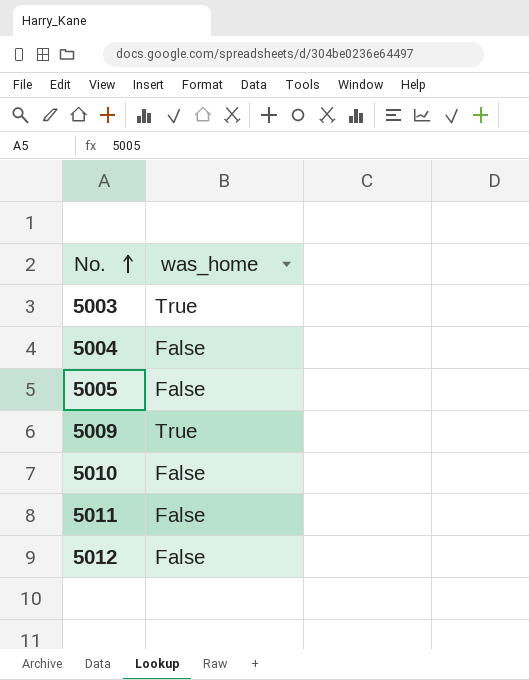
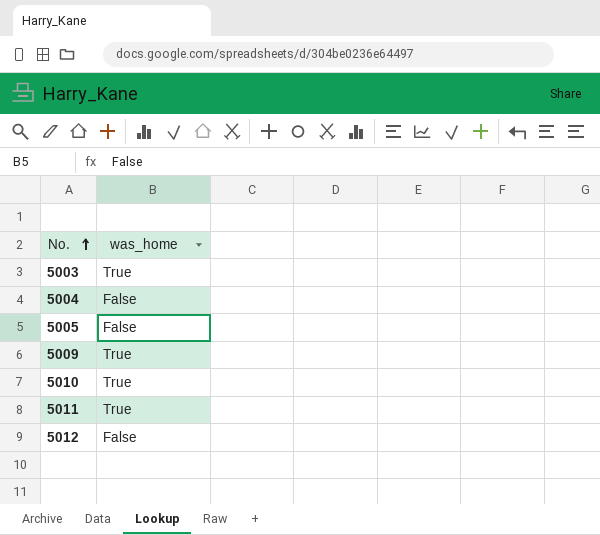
5010 | was_home: False -> True
5011 | was_home: False -> True

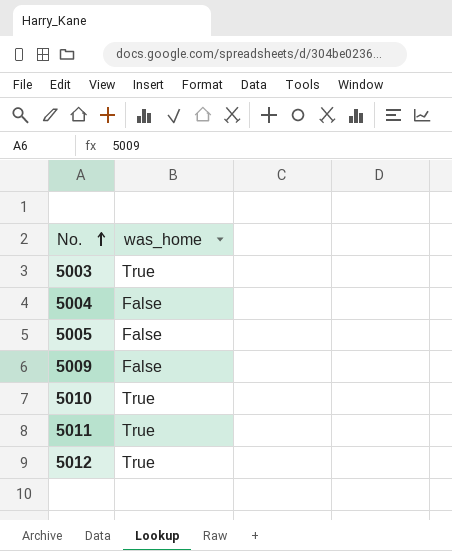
5009 | was_home: True -> False
5012 | was_home: False -> True

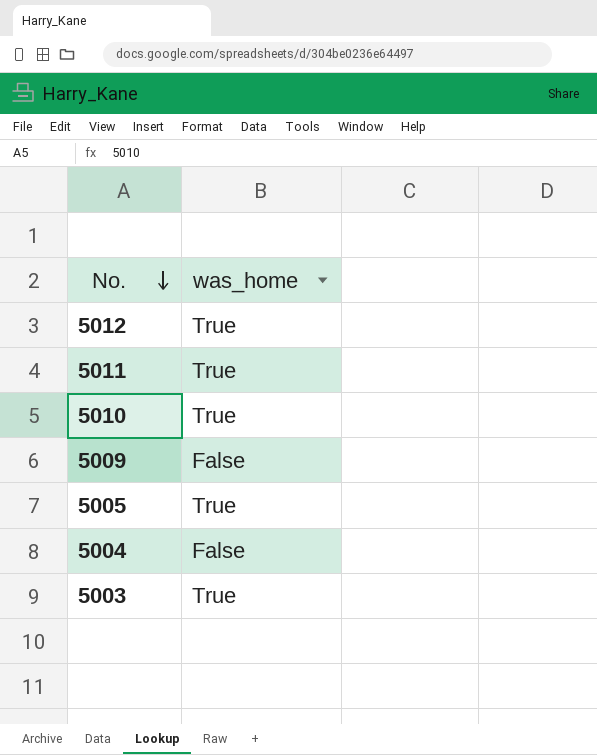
row order: No. ascending -> No. descending
5005 | was_home: False -> True

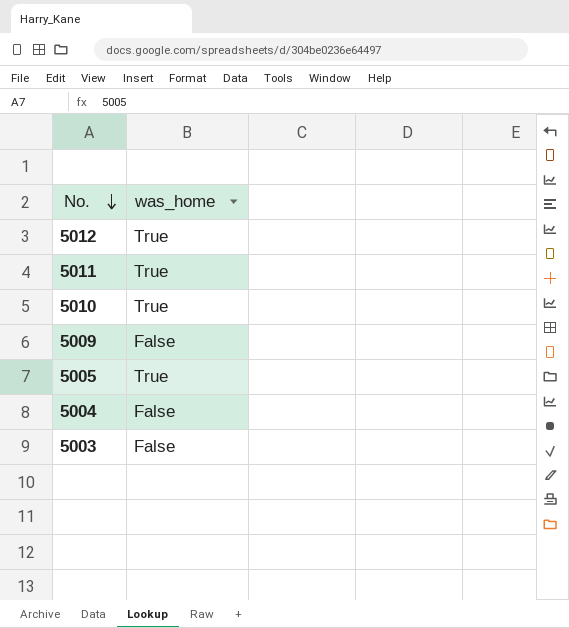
5003 | was_home: True -> False

